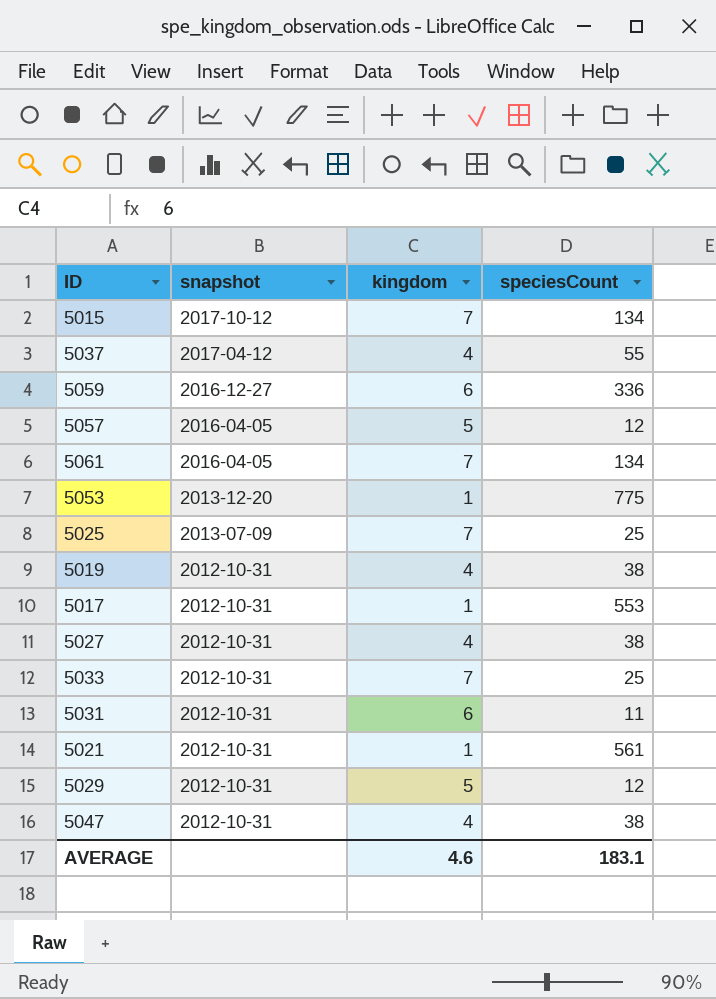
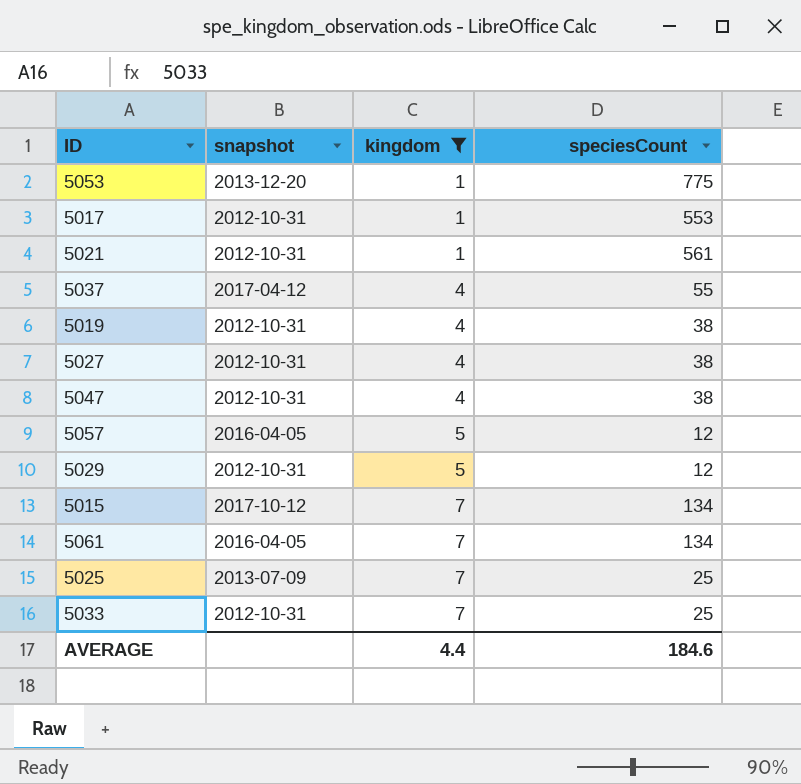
filter: none -> kingdom != 6
row order: snapshot descending -> kingdom ascending
AVERAGE | kingdom: 4.6 -> 4.4
AVERAGE | speciesCount: 183.1 -> 184.6

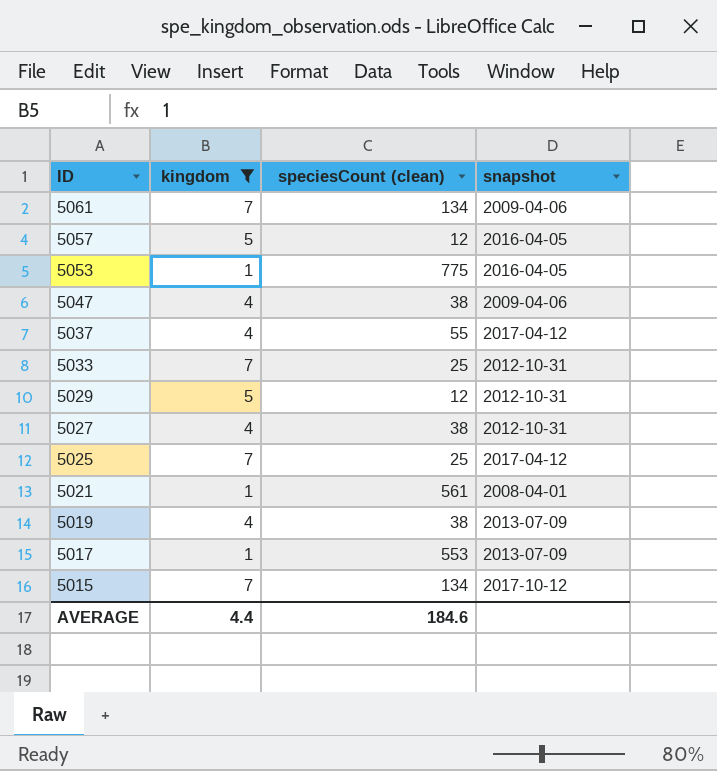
row order: kingdom ascending -> ID descending
column name: speciesCount -> speciesCount (clean)
column snapshot | position: 2 -> 4
5061 | snapshot: 2016-04-05 -> 2009-04-06
5053 | snapshot: 2013-12-20 -> 2016-04-05
5047 | snapshot: 2012-10-31 -> 2009-04-06
5025 | snapshot: 2013-07-09 -> 2017-04-12
5021 | snapshot: 2012-10-31 -> 2008-04-01
5019 | snapshot: 2012-10-31 -> 2013-07-09
5017 | snapshot: 2012-10-31 -> 2013-07-09

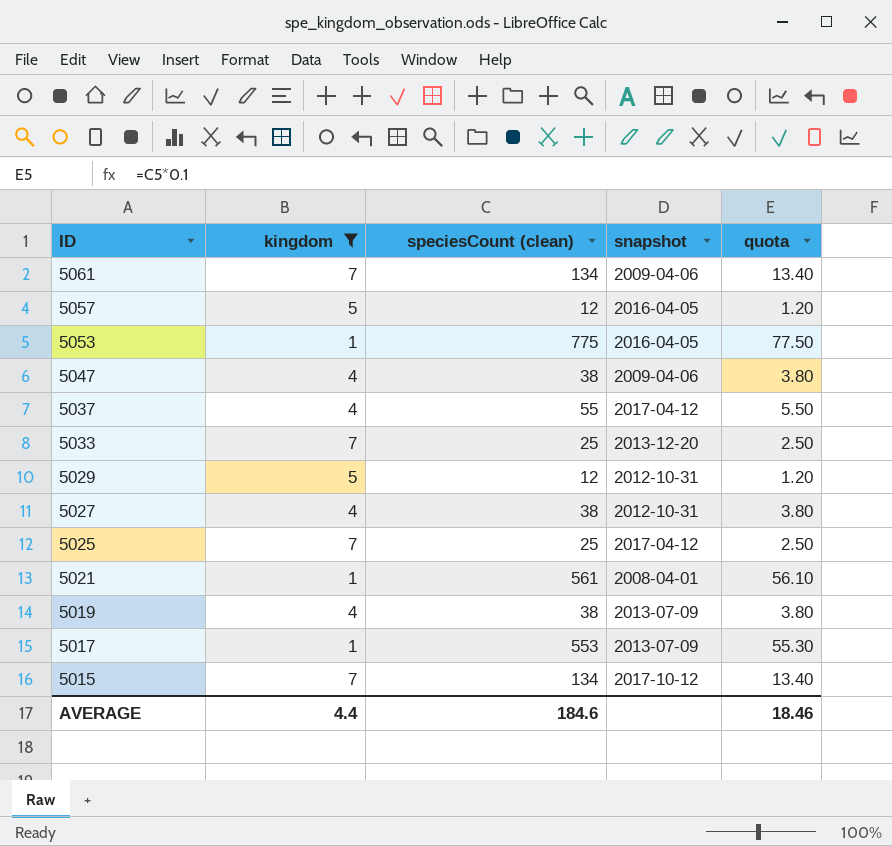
column quota | formula: none -> [speciesCount (clean)] * 0.1
5033 | snapshot: 2012-10-31 -> 2013-12-20

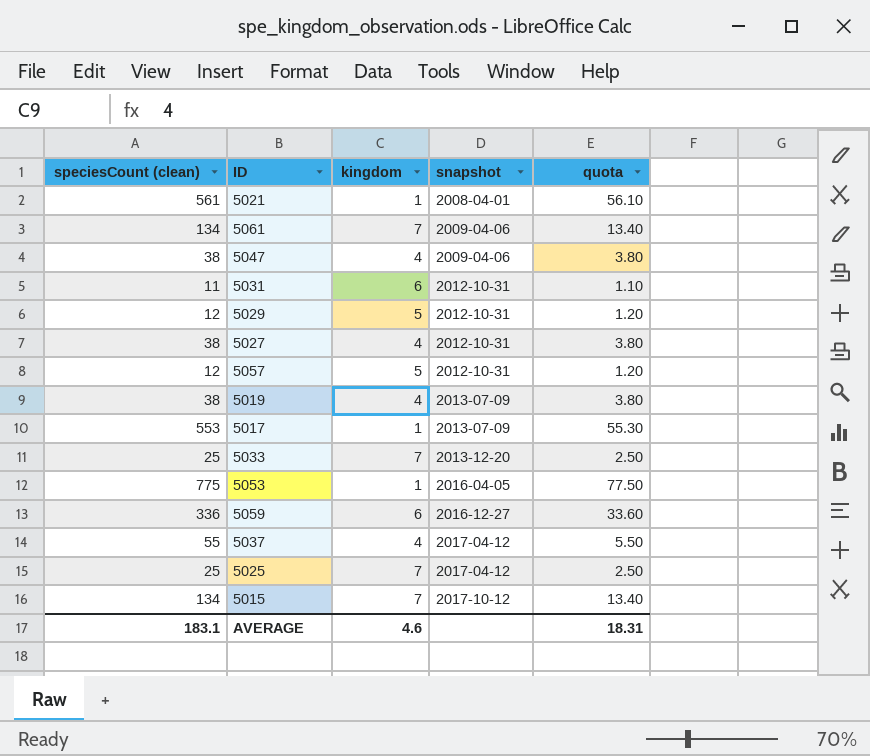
filter: kingdom != 6 -> none
row order: ID descending -> snapshot ascending
column speciesCount (clean) | position: 3 -> 1
5057 | snapshot: 2016-04-05 -> 2012-10-31
AVERAGE | speciesCount (clean): 184.6 -> 183.1
AVERAGE | kingdom: 4.4 -> 4.6
AVERAGE | quota: 18.46 -> 18.31

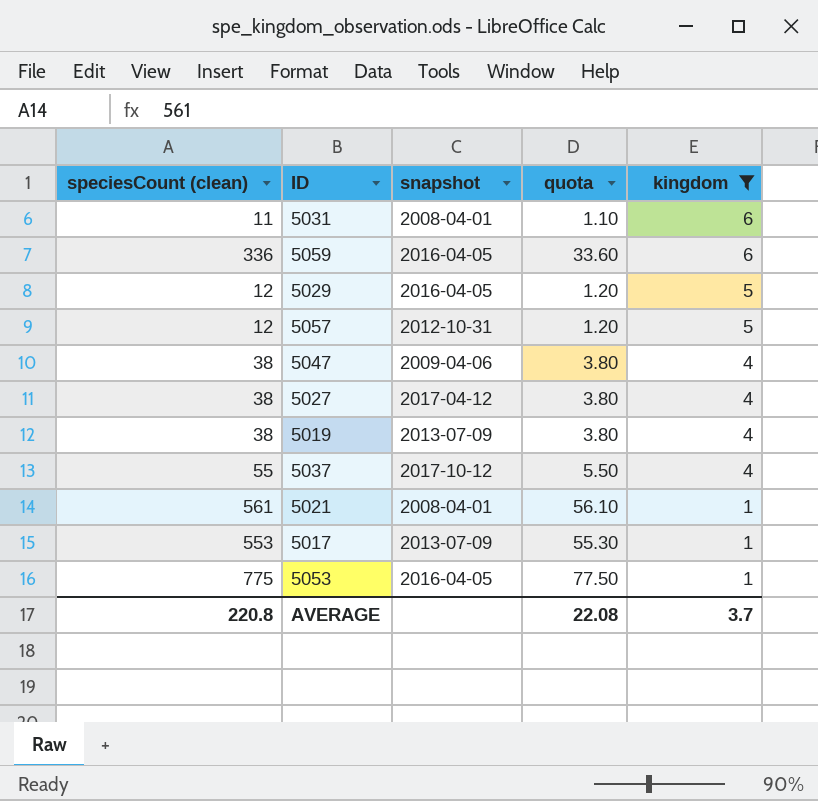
filter: none -> kingdom != 7
row order: snapshot ascending -> kingdom descending
column kingdom | position: 3 -> 5
5031 | snapshot: 2012-10-31 -> 2008-04-01
5059 | snapshot: 2016-12-27 -> 2016-04-05
5029 | snapshot: 2012-10-31 -> 2016-04-05
5027 | snapshot: 2012-10-31 -> 2017-04-12
5037 | snapshot: 2017-04-12 -> 2017-10-12
AVERAGE | speciesCount (clean): 183.1 -> 220.8
AVERAGE | quota: 18.31 -> 22.08
AVERAGE | kingdom: 4.6 -> 3.7

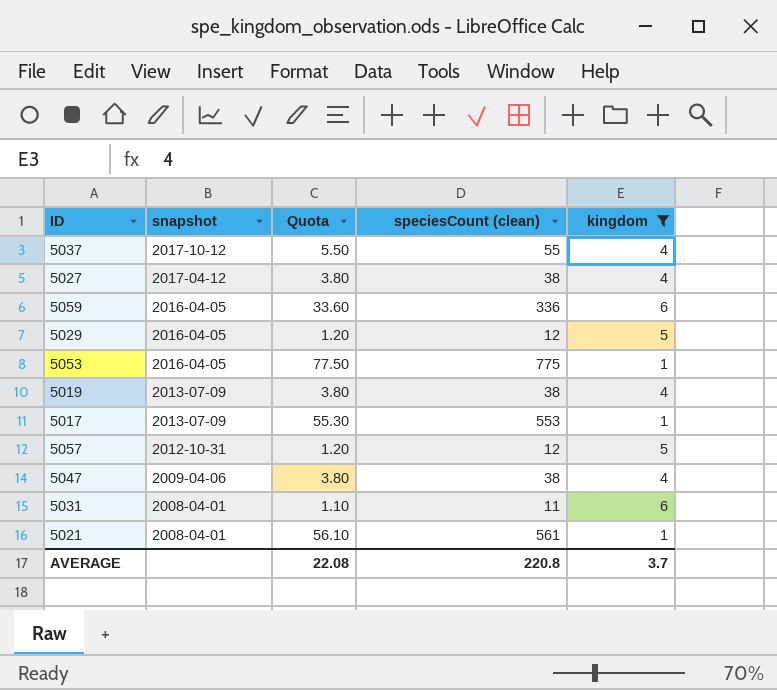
row order: kingdom descending -> snapshot descending
column name: quota -> Quota
column speciesCount (clean) | position: 1 -> 4

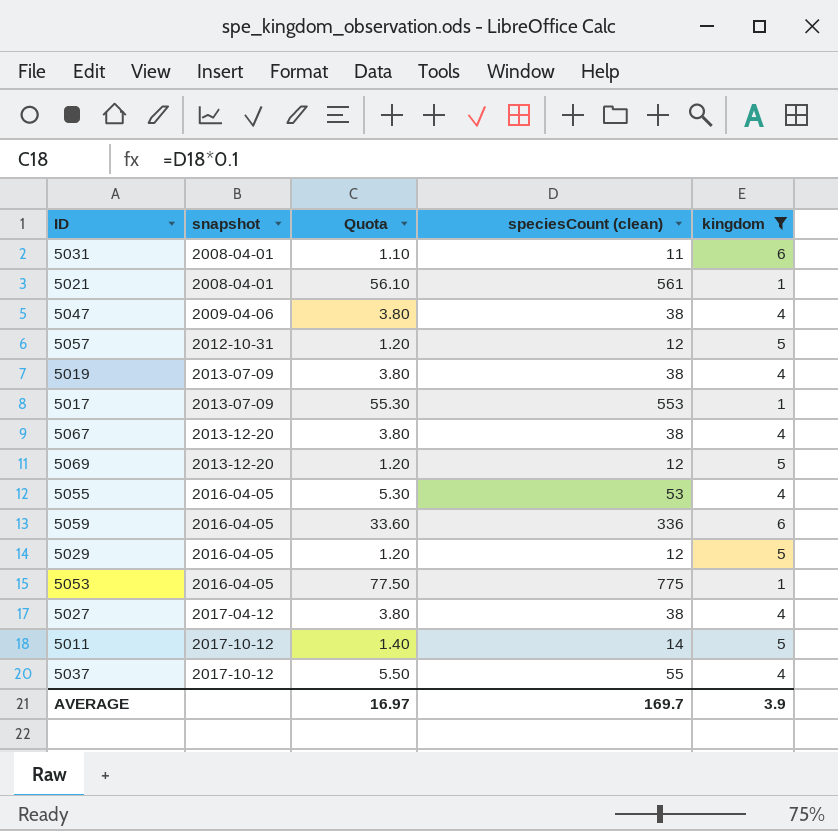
row order: snapshot descending -> snapshot ascending
row 5067: none -> 2013-12-20 | 3.80 | 38 | 4
row 5069: none -> 2013-12-20 | 1.20 | 12 | 5
row 5055: none -> 2016-04-05 | 5.30 | 53 | 4
row 5011: none -> 2017-10-12 | 1.40 | 14 | 5
AVERAGE | Quota: 22.08 -> 16.97
AVERAGE | speciesCount (clean): 220.8 -> 169.7
AVERAGE | kingdom: 3.7 -> 3.9

